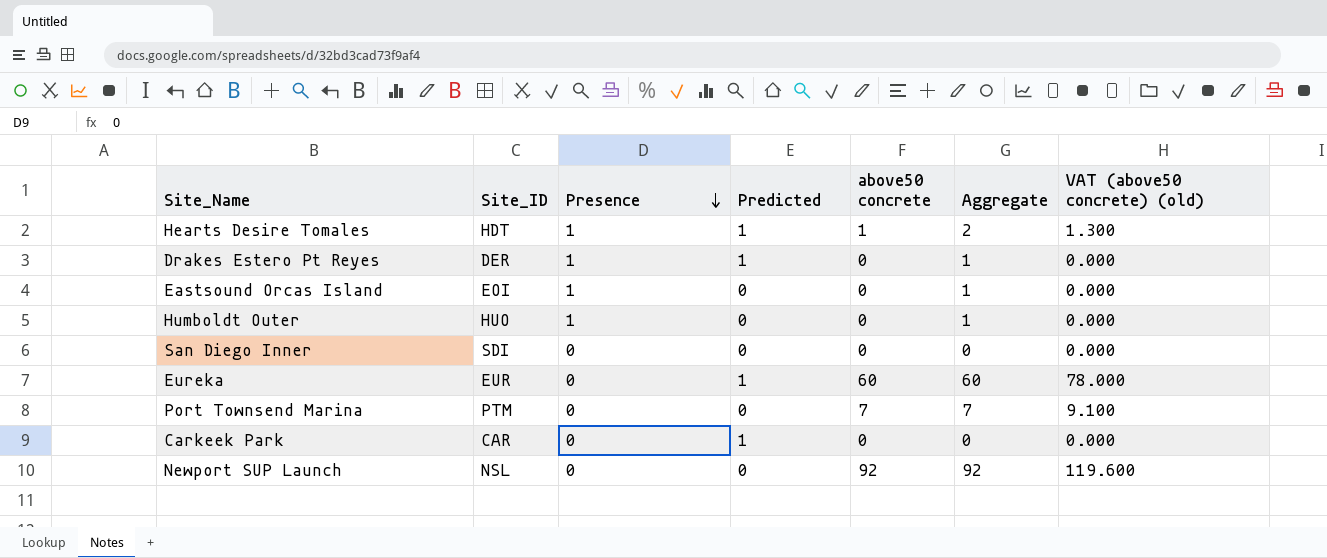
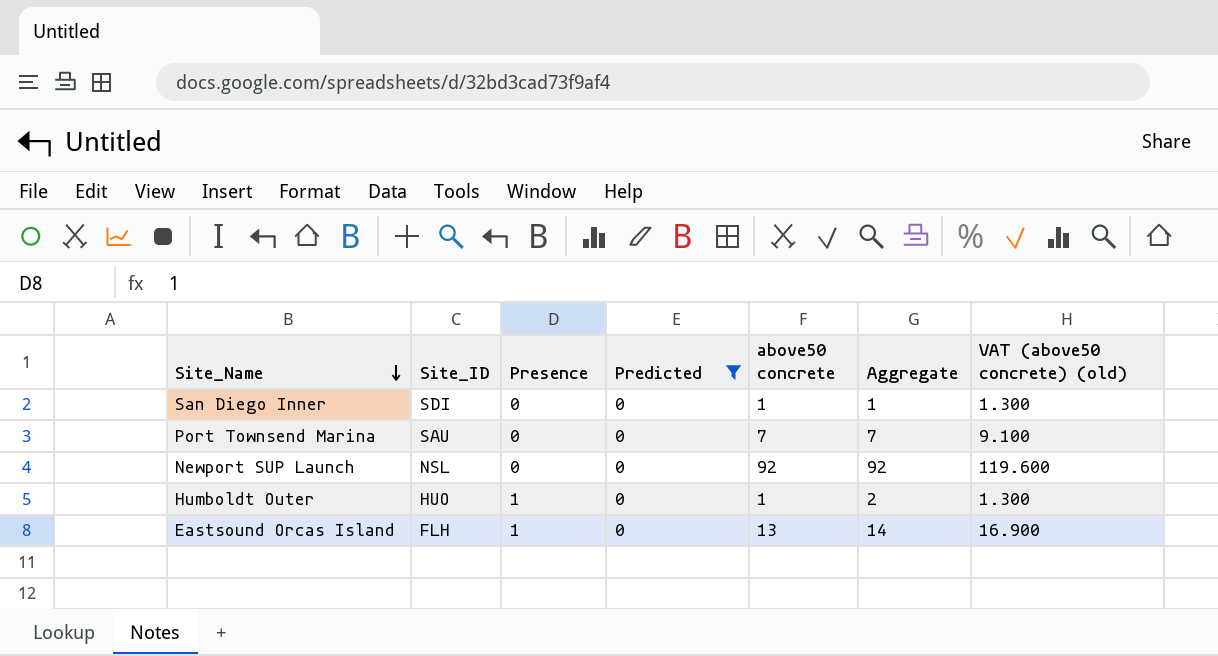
filter: none -> Predicted = 0
row order: Presence descending -> Site_Name descending
San Diego Inner | above50 concrete: 0 -> 1
San Diego Inner | Aggregate: 0 -> 1
San Diego Inner | VAT (above50 concrete) (old): 0.000 -> 1.300
Port Townsend Marina | Site_ID: PTM -> SAU
Humboldt Outer | above50 concrete: 0 -> 1
Humboldt Outer | Aggregate: 1 -> 2
Humboldt Outer | VAT (above50 concrete) (old): 0.000 -> 1.300
Eastsound Orcas Island | Site_ID: EOI -> FLH
Eastsound Orcas Island | above50 concrete: 0 -> 13
Eastsound Orcas Island | Aggregate: 1 -> 14
Eastsound Orcas Island | VAT (above50 concrete) (old): 0.000 -> 16.900

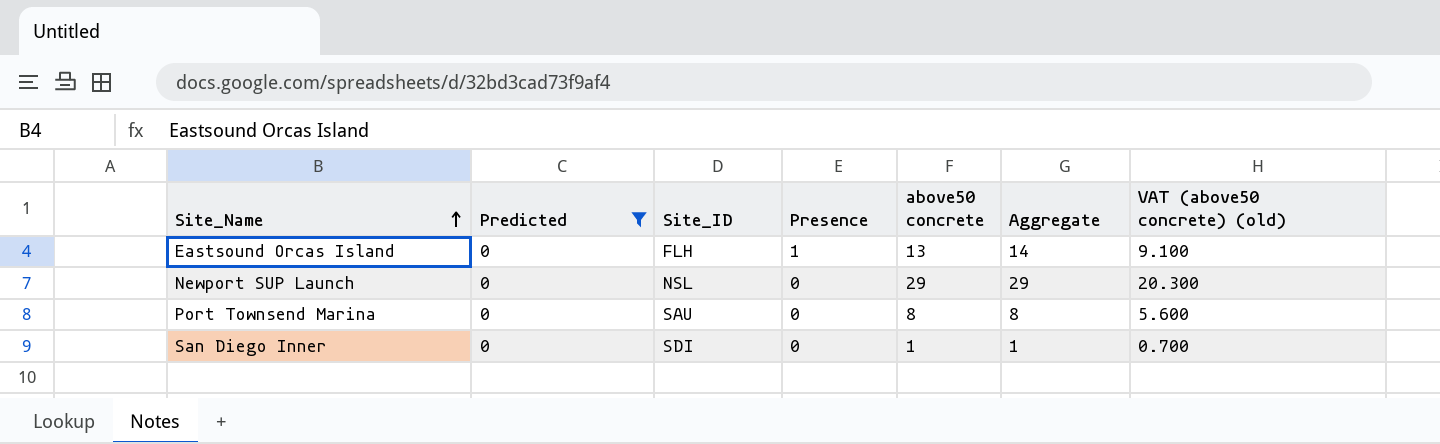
row order: Site_Name descending -> Site_Name ascending
column Predicted | position: 4 -> 2
column VAT (above50 concrete) (old) | formula: [above50 concrete] * 1.3 -> [above50 concrete] * 0.7
row Humboldt Outer: HUO | 1 | 0 | 1 | 2 | 1.300 -> none
Newport SUP Launch | above50 concrete: 92 -> 29
Newport SUP Launch | Aggregate: 92 -> 29
Port Townsend Marina | above50 concrete: 7 -> 8
Port Townsend Marina | Aggregate: 7 -> 8

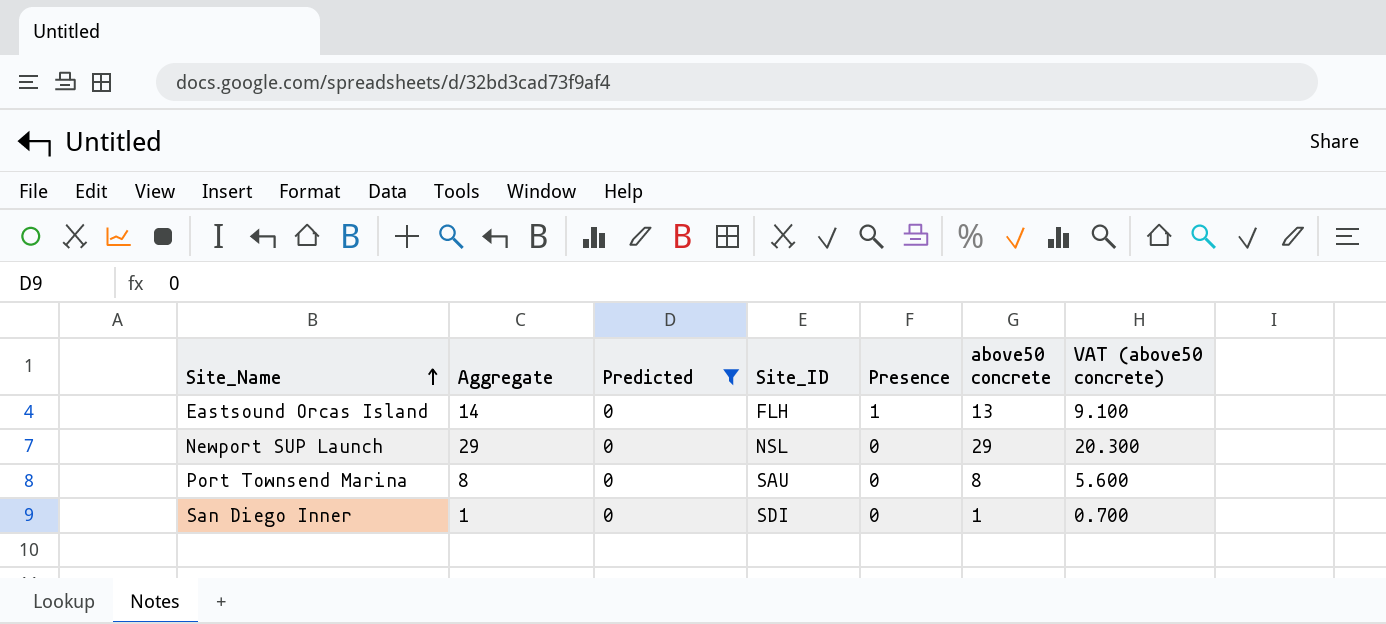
column Aggregate | position: 6 -> 2
column name: VAT (above50 concrete) (old) -> VAT (above50 concrete)

